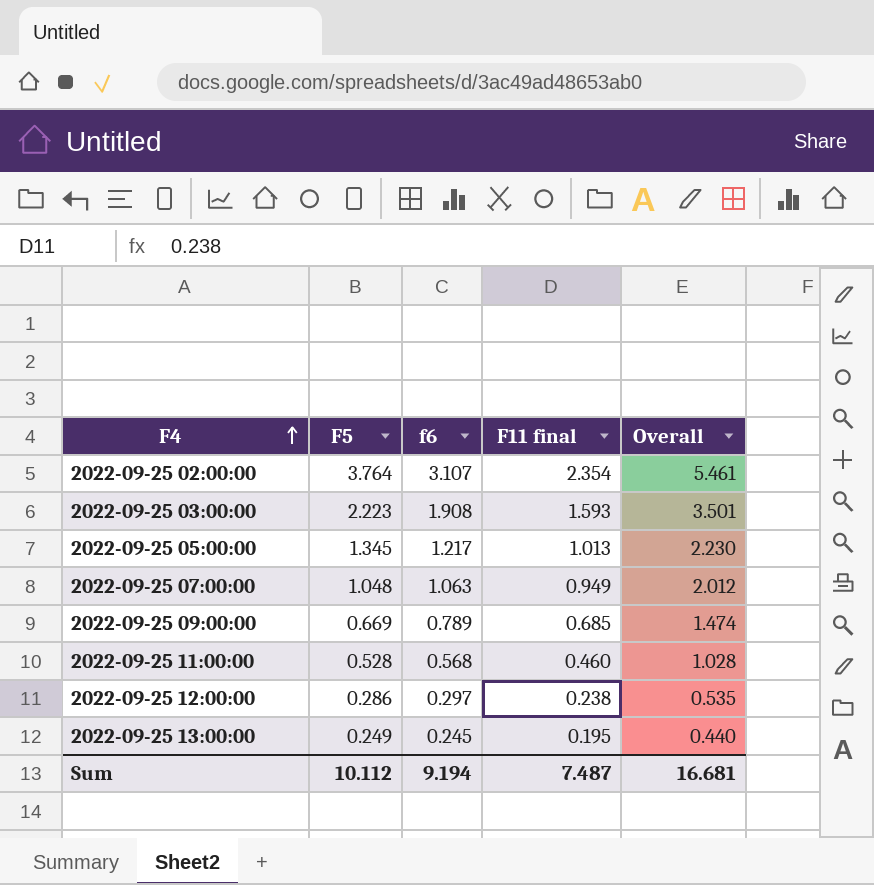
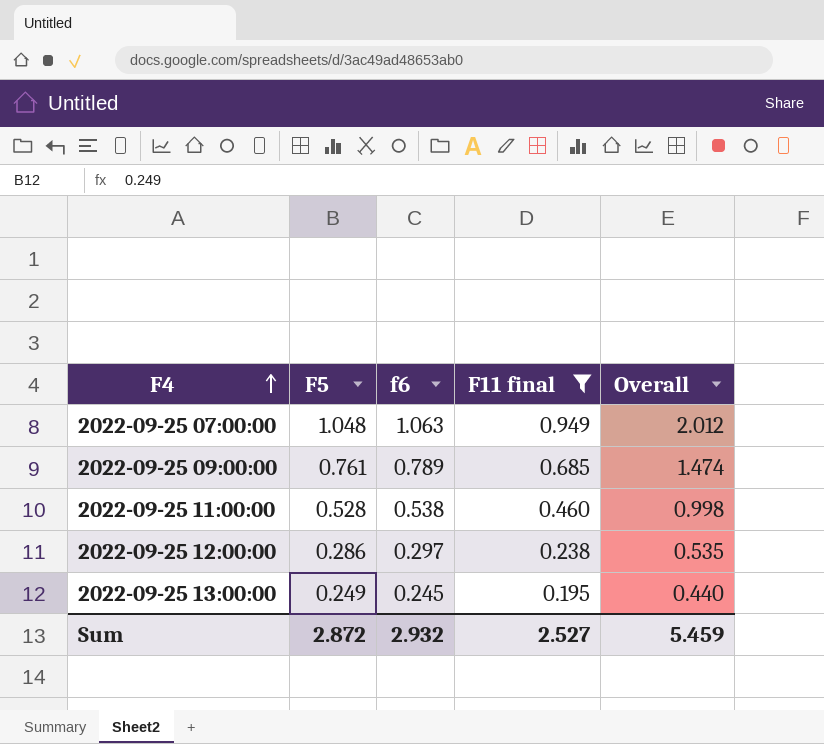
filter: none -> F11 final <= 0.949
2022-09-25 09:00:00 | F5: 0.669 -> 0.761
2022-09-25 11:00:00 | f6: 0.568 -> 0.538
2022-09-25 11:00:00 | Overall: 1.028 -> 0.998
Sum | F5: 10.112 -> 2.872
Sum | f6: 9.194 -> 2.932
Sum | F11 final: 7.487 -> 2.527
Sum | Overall: 16.681 -> 5.459

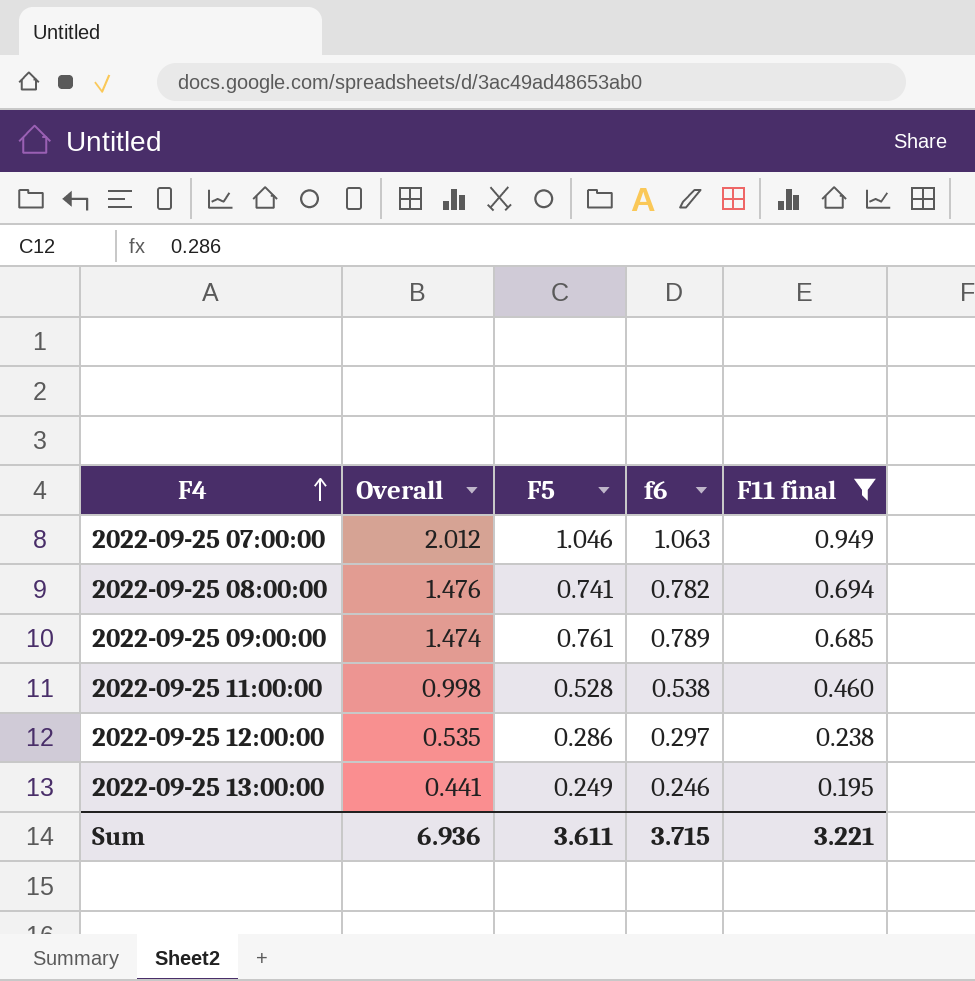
column Overall | position: 5 -> 2
2022-09-25 07:00:00 | F5: 1.048 -> 1.046
row 2022-09-25 08:00:00: none -> 1.476 | 0.741 | 0.782 | 0.694
2022-09-25 13:00:00 | Overall: 0.440 -> 0.441
2022-09-25 13:00:00 | f6: 0.245 -> 0.246
Sum | Overall: 5.459 -> 6.936
Sum | F5: 2.872 -> 3.611
Sum | f6: 2.932 -> 3.715
Sum | F11 final: 2.527 -> 3.221

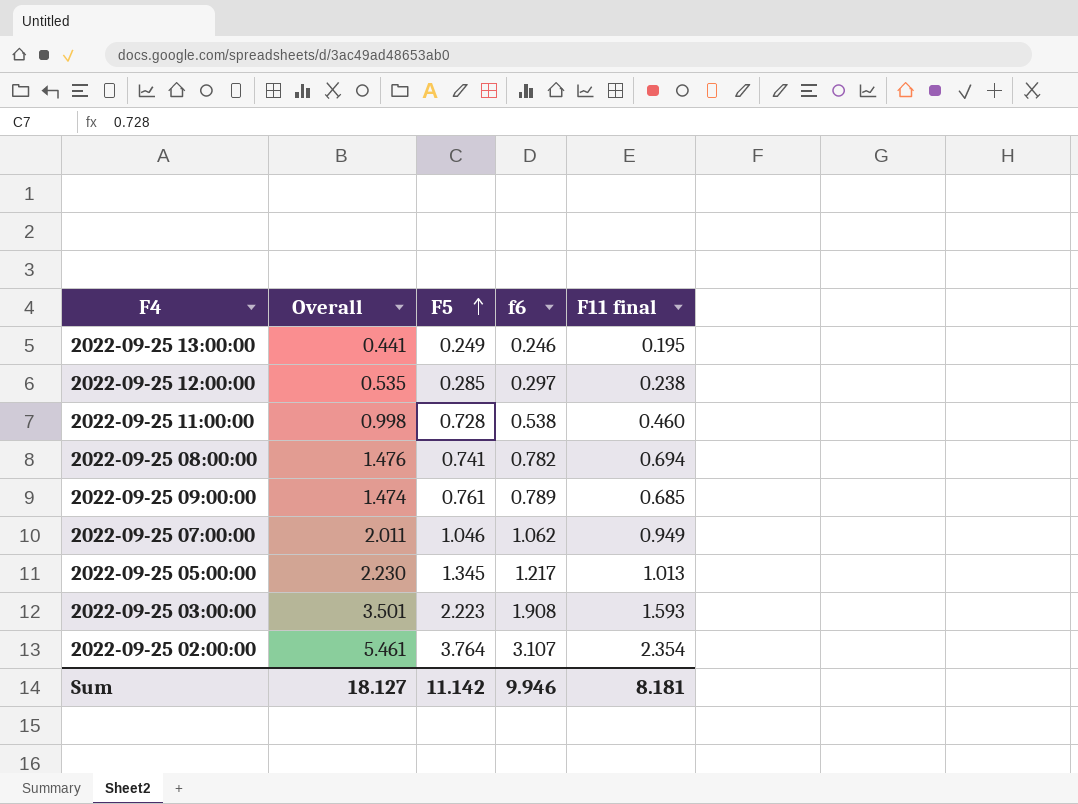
filter: F11 final <= 0.949 -> none
row order: F4 ascending -> F5 ascending
2022-09-25 12:00:00 | F5: 0.286 -> 0.285
2022-09-25 11:00:00 | F5: 0.528 -> 0.728
2022-09-25 07:00:00 | Overall: 2.012 -> 2.011
2022-09-25 07:00:00 | f6: 1.063 -> 1.062
Sum | Overall: 6.936 -> 18.127
Sum | F5: 3.611 -> 11.142
Sum | f6: 3.715 -> 9.946
Sum | F11 final: 3.221 -> 8.181

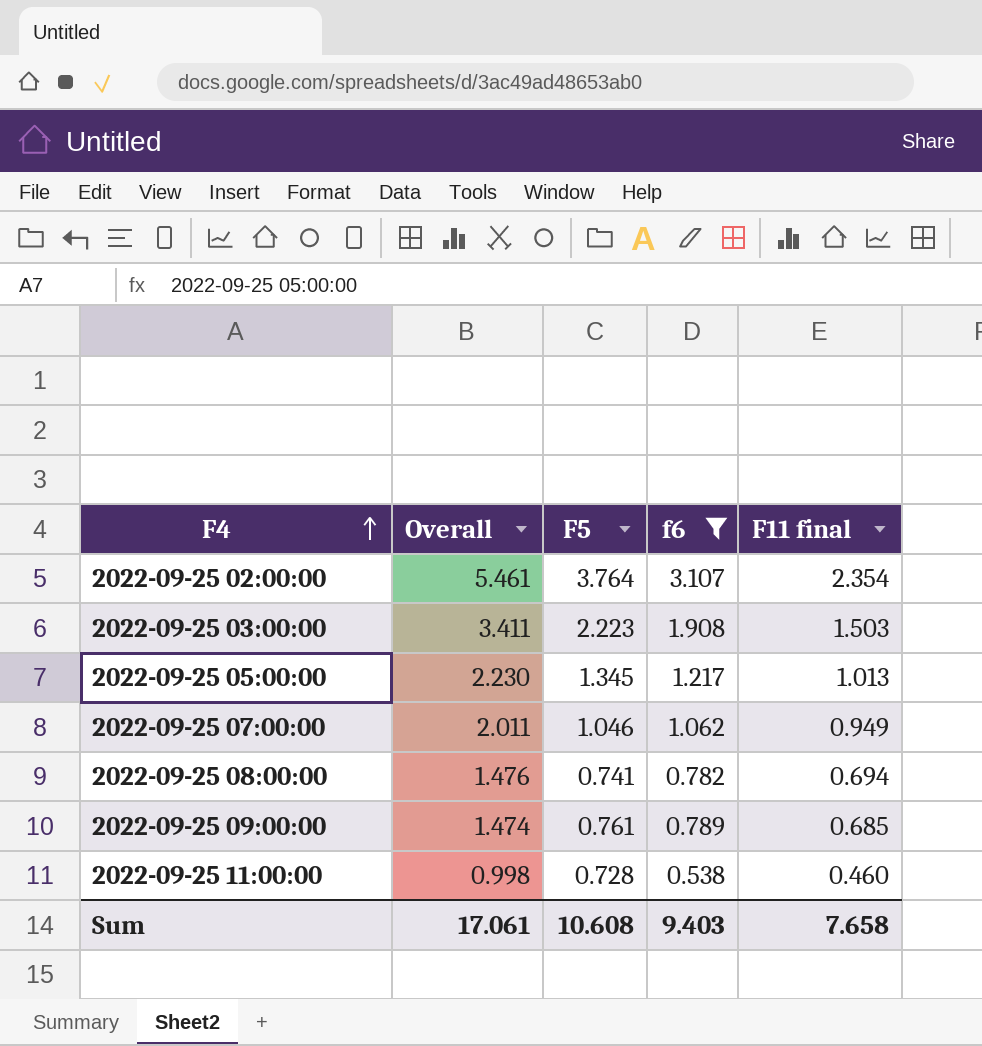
filter: none -> f6 >= 0.538
row order: F5 ascending -> F4 ascending
2022-09-25 03:00:00 | Overall: 3.501 -> 3.411
2022-09-25 03:00:00 | F11 final: 1.593 -> 1.503
Sum | Overall: 18.127 -> 17.061
Sum | F5: 11.142 -> 10.608
Sum | f6: 9.946 -> 9.403
Sum | F11 final: 8.181 -> 7.658

